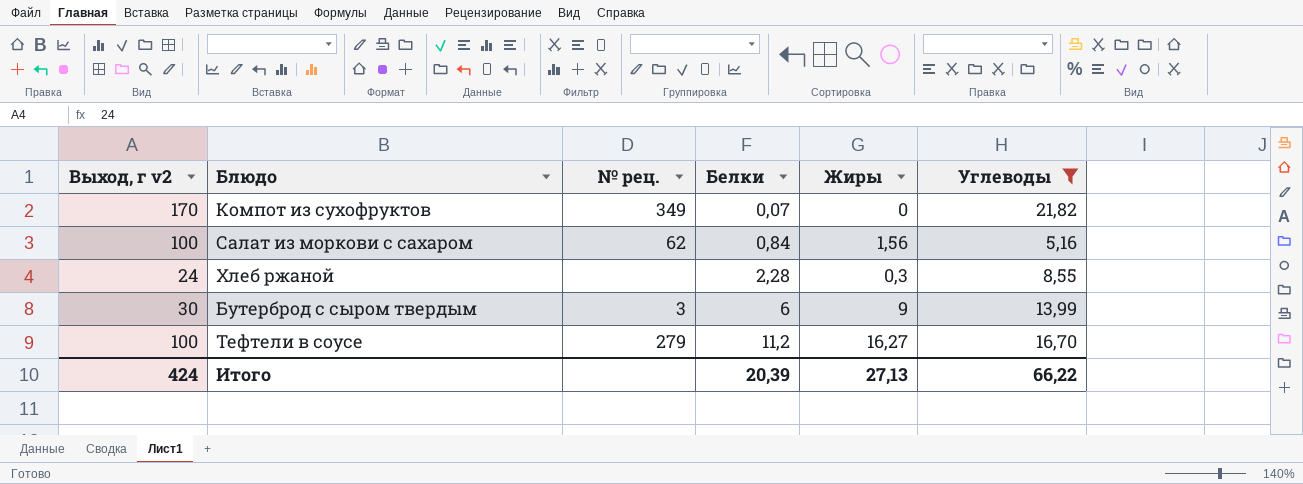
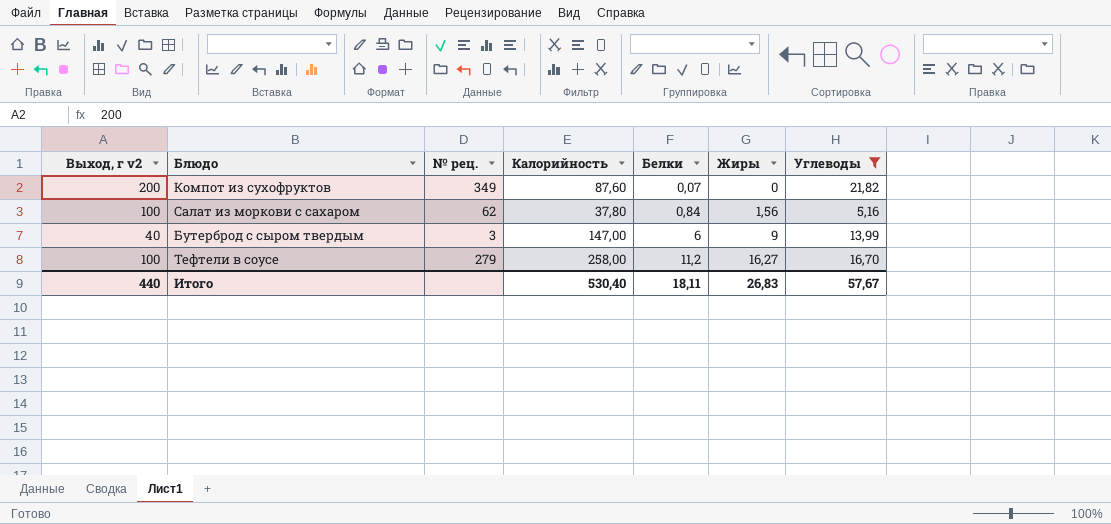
column Калорийность | position: none -> 4
row Хлеб ржаной: 24 | none | 2,28 | 0,3 | 8,55 -> none
Компот из сухофруктов | Выход, г v2: 170 -> 200
Бутерброд с сыром твердым | Выход, г v2: 30 -> 40
Итого | Выход, г v2: 424 -> 440
Итого | Белки: 20,39 -> 18,11
Итого | Жиры: 27,13 -> 26,83
Итого | Углеводы: 66,22 -> 57,67

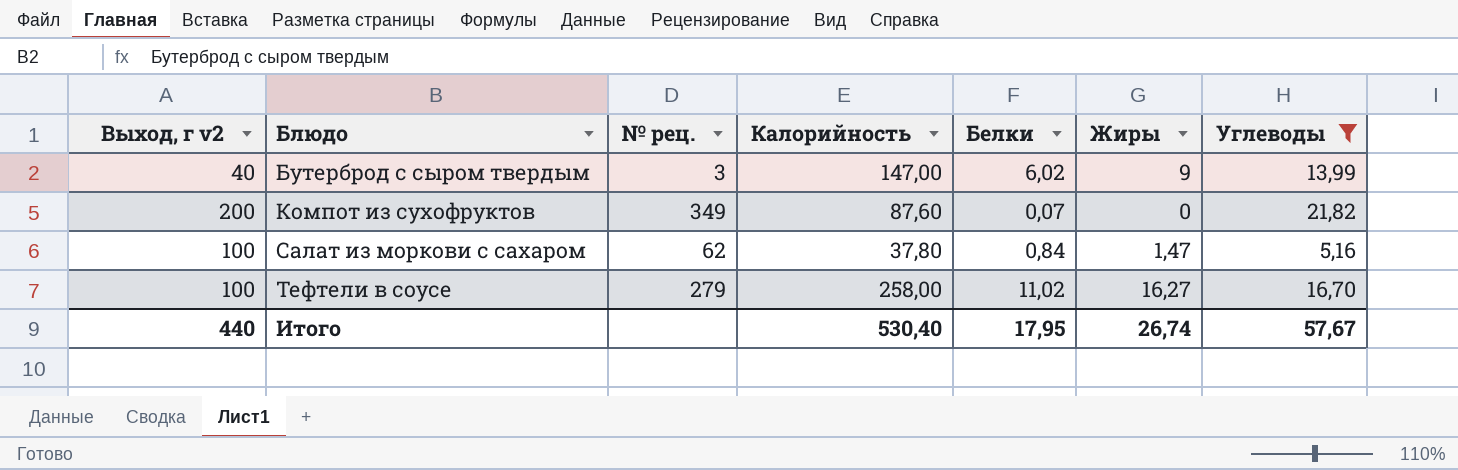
row order: Белки ascending -> Блюдо ascending
Бутерброд с сыром твердым | Белки: 6 -> 6,02
Салат из моркови с сахаром | Жиры: 1,56 -> 1,47
Тефтели в соусе | Белки: 11,2 -> 11,02
Итого | Белки: 18,11 -> 17,95
Итого | Жиры: 26,83 -> 26,74

